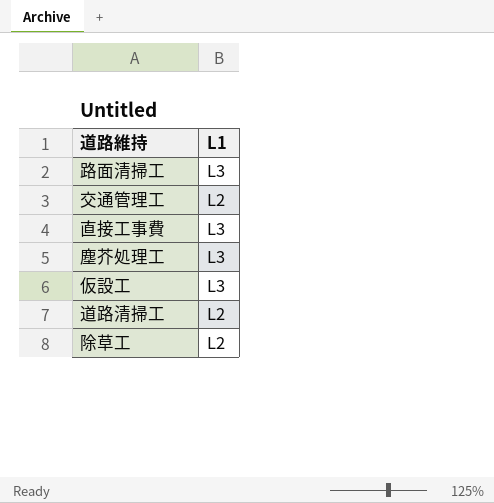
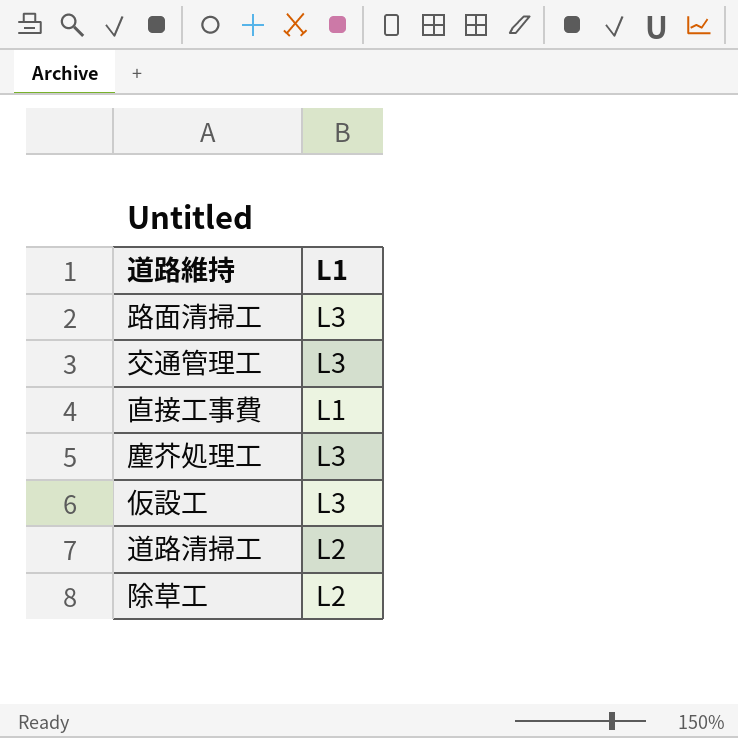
交通管理工 | L1: L2 -> L3
直接工事費 | L1: L3 -> L1

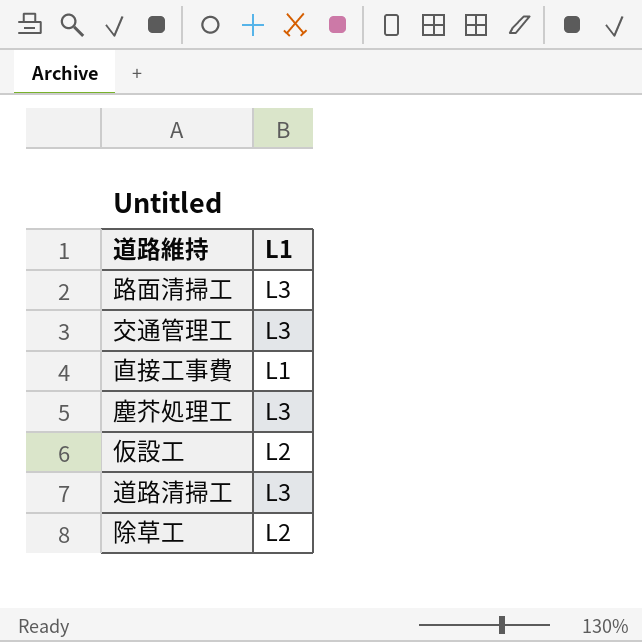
仮設工 | L1: L3 -> L2
道路清掃工 | L1: L2 -> L3

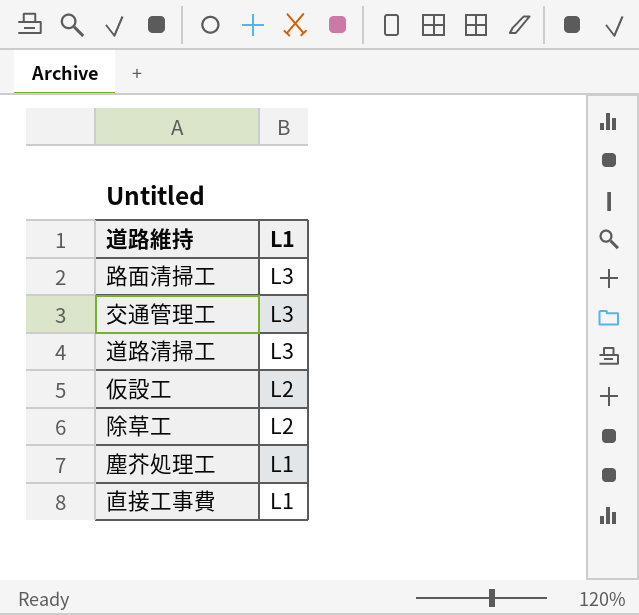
row order: none -> L1 descending
塵芥処理工 | L1: L3 -> L1

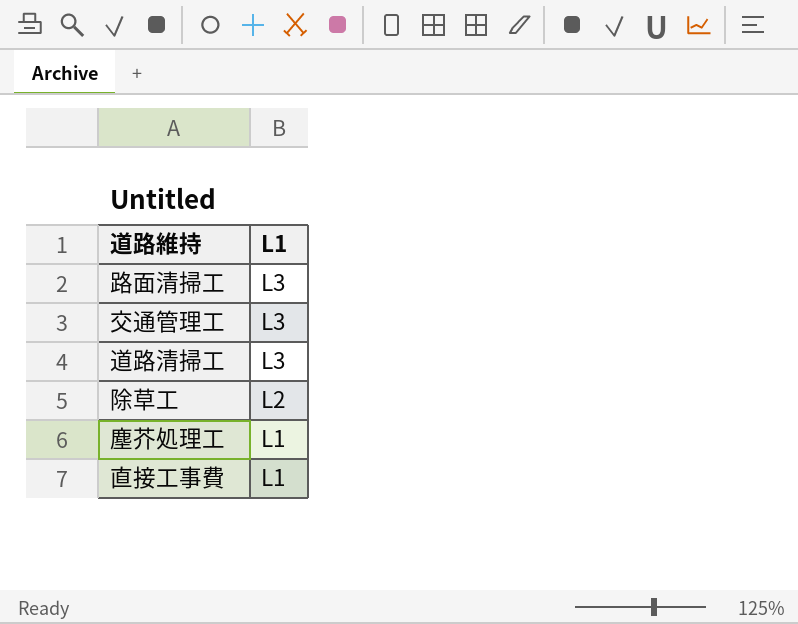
row 仮設工: L2 -> none

